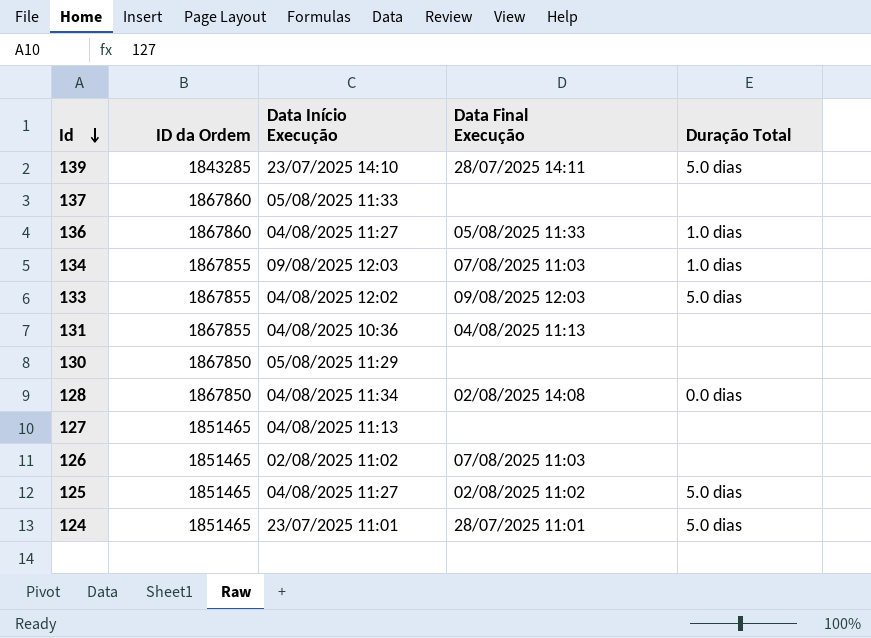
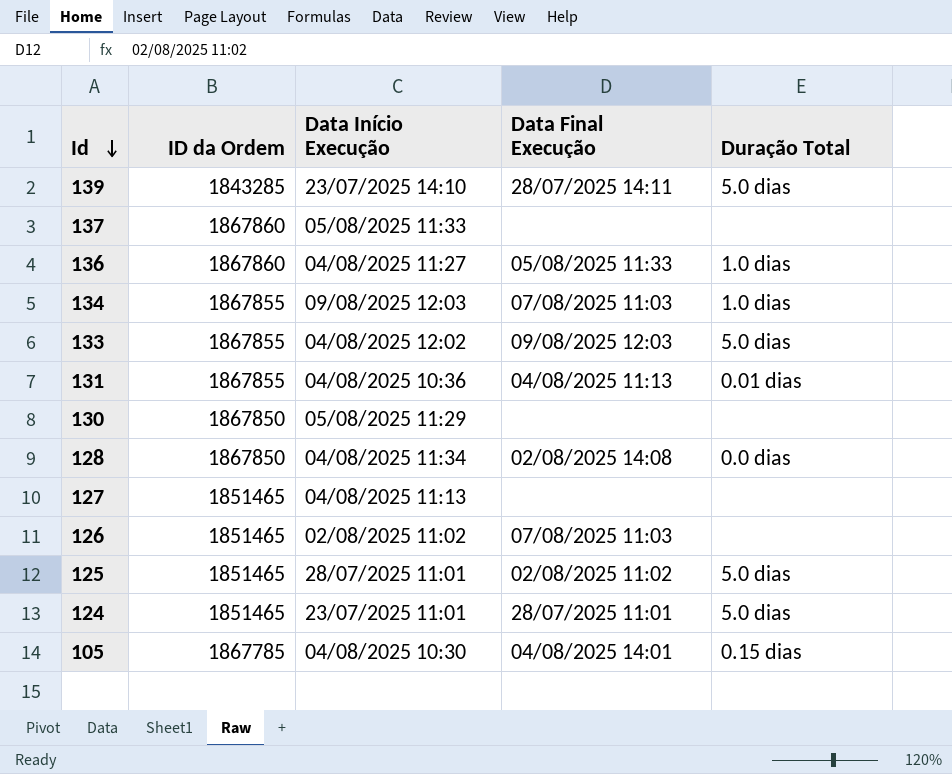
131 | Duração Total: none -> 0.01 dias
125 | Data Início Execução: 04/08/2025 11:27 -> 28/07/2025 11:01
row 105: none -> 1867785 | 04/08/2025 10:30 | 04/08/2025 14:01 | 0.15 dias

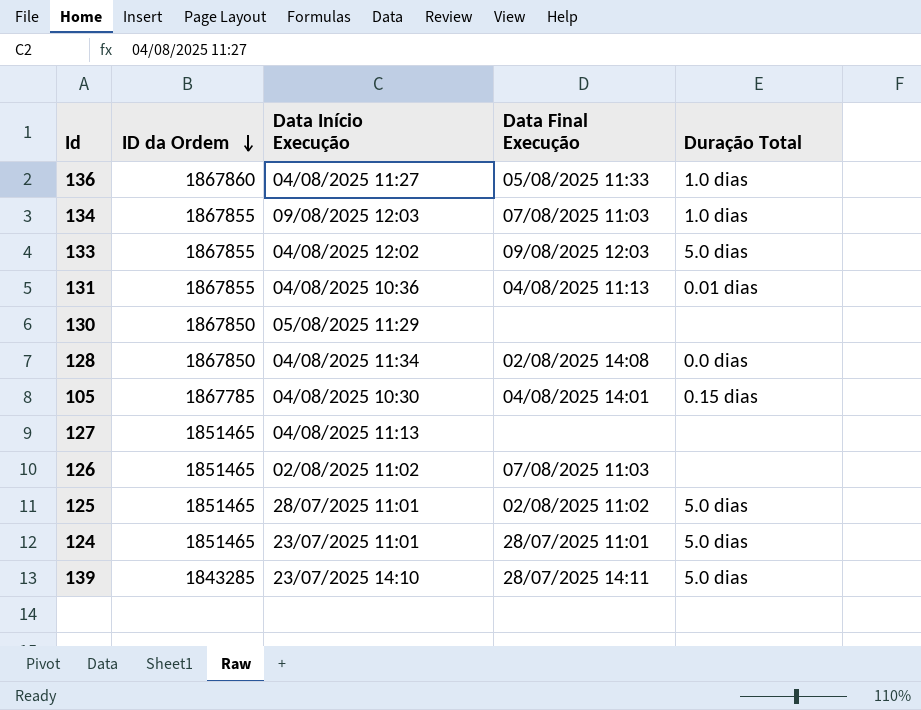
row order: Id descending -> ID da Ordem descending
row 137: 1867860 | 05/08/2025 11:33 | none | none -> none

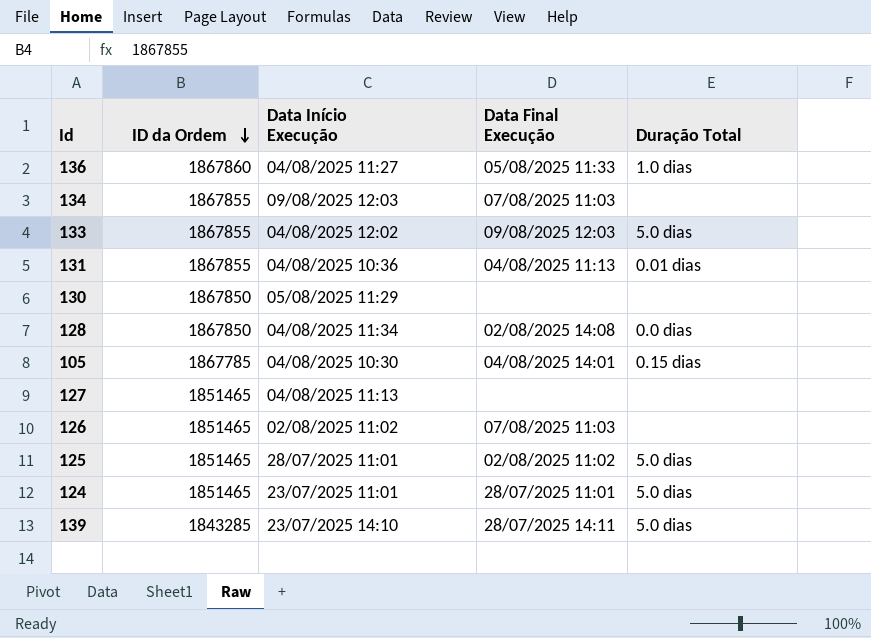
134 | Duração Total: 1.0 dias -> none

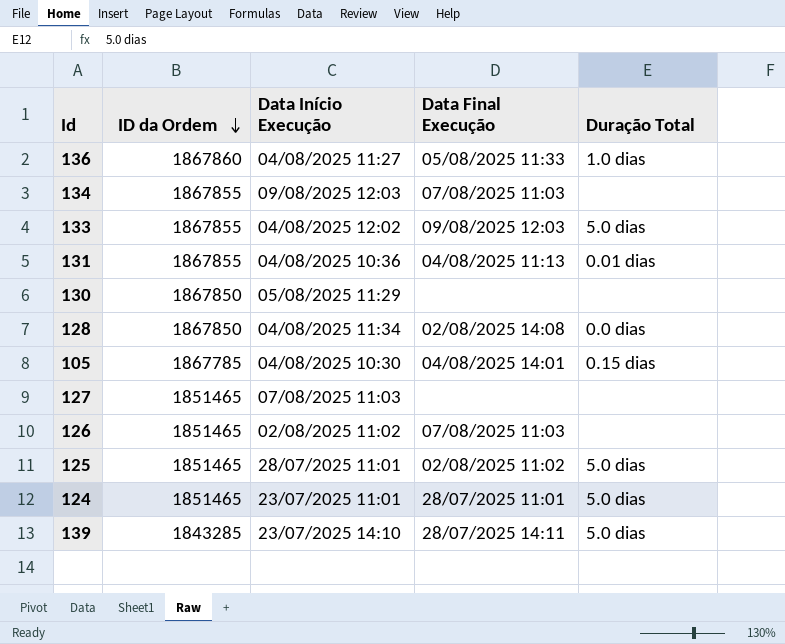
127 | Data Início Execução: 04/08/2025 11:13 -> 07/08/2025 11:03

